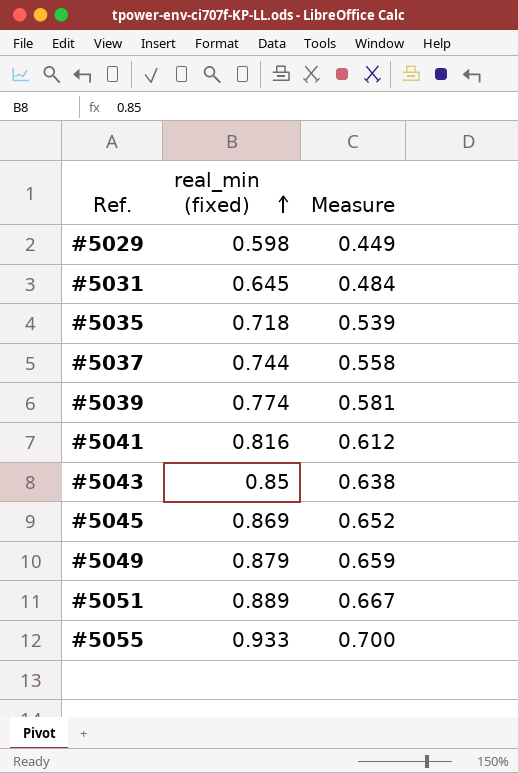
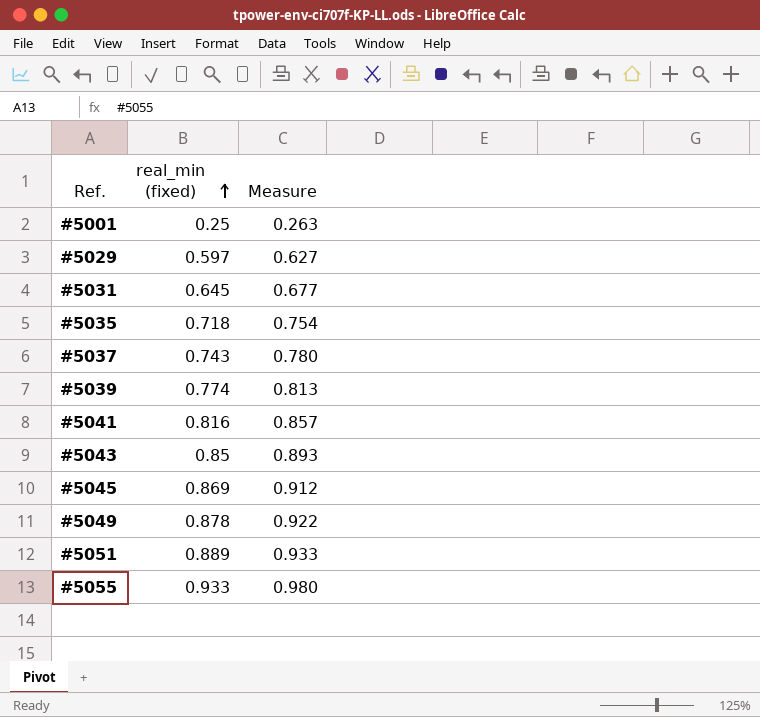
column Measure | formula: [real_min (fixed)] * 0.75 -> [real_min (fixed)] * 1.05
row #5001: none -> 0.25 | 0.263
#5029 | real_min (fixed): 0.598 -> 0.597
#5037 | real_min (fixed): 0.744 -> 0.743
#5049 | real_min (fixed): 0.879 -> 0.878

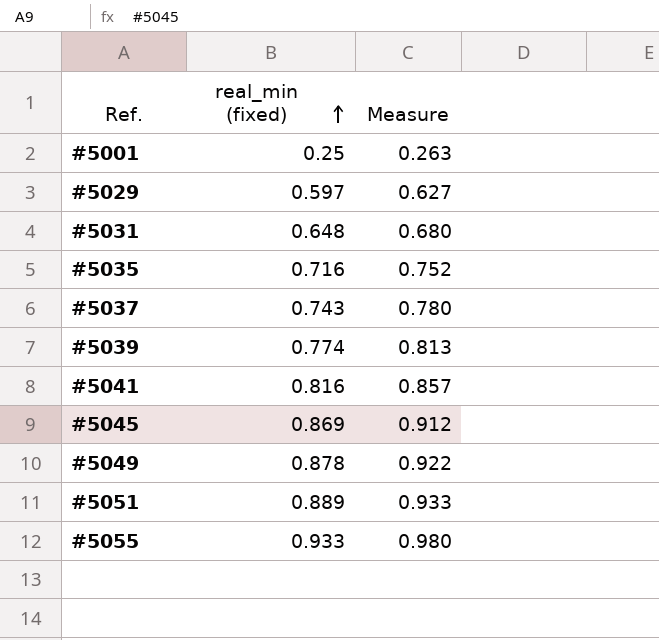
row #5043: 0.85 | 0.893 -> none
#5031 | real_min (fixed): 0.645 -> 0.648
#5031 | Measure: 0.677 -> 0.680
#5035 | real_min (fixed): 0.718 -> 0.716
#5035 | Measure: 0.754 -> 0.752

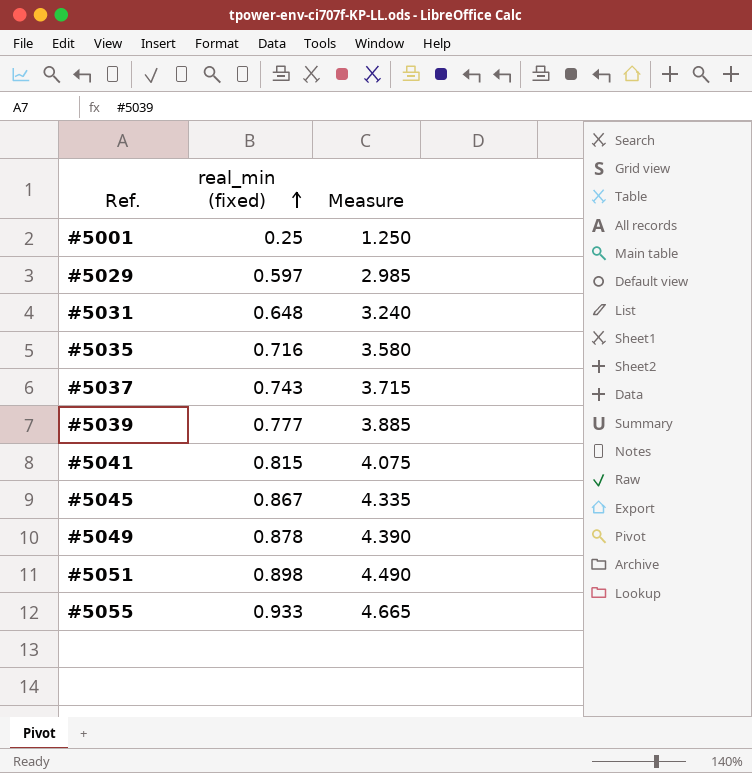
column Measure | formula: [real_min (fixed)] * 1.05 -> [real_min (fixed)] * 5
#5039 | real_min (fixed): 0.774 -> 0.777
#5041 | real_min (fixed): 0.816 -> 0.815
#5045 | real_min (fixed): 0.869 -> 0.867
#5051 | real_min (fixed): 0.889 -> 0.898

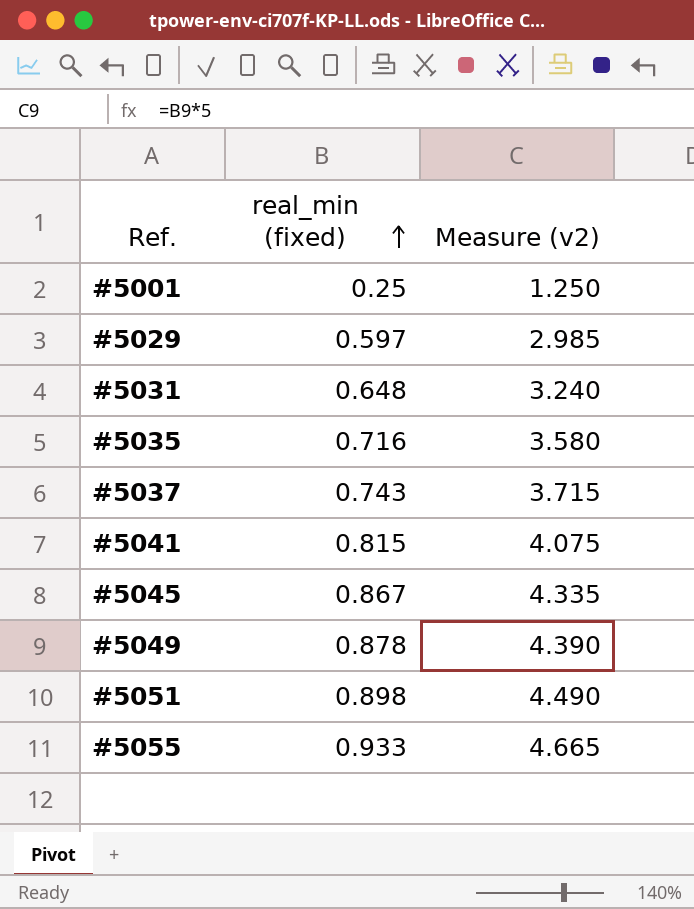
column name: Measure -> Measure (v2)
row #5039: 0.777 | 3.885 -> none

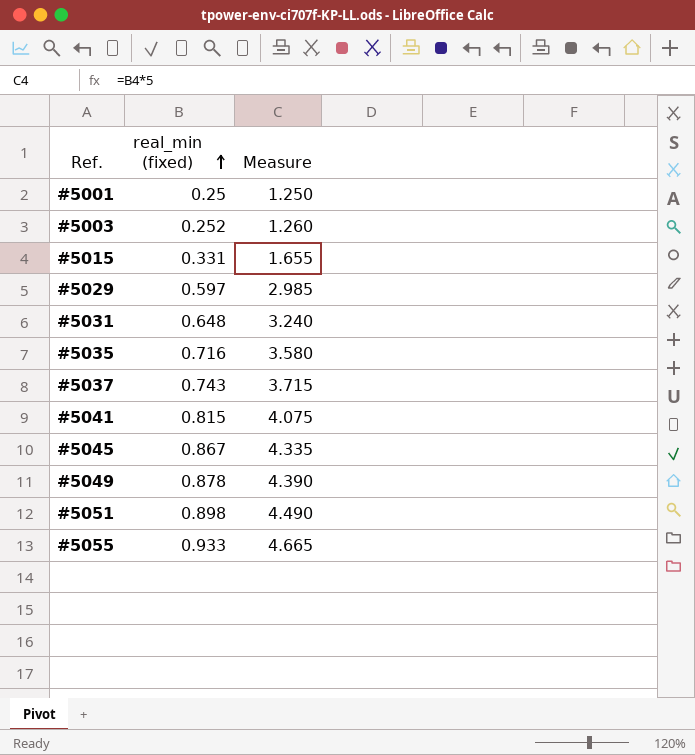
column name: Measure (v2) -> Measure
row #5003: none -> 0.252 | 1.260
row #5015: none -> 0.331 | 1.655

